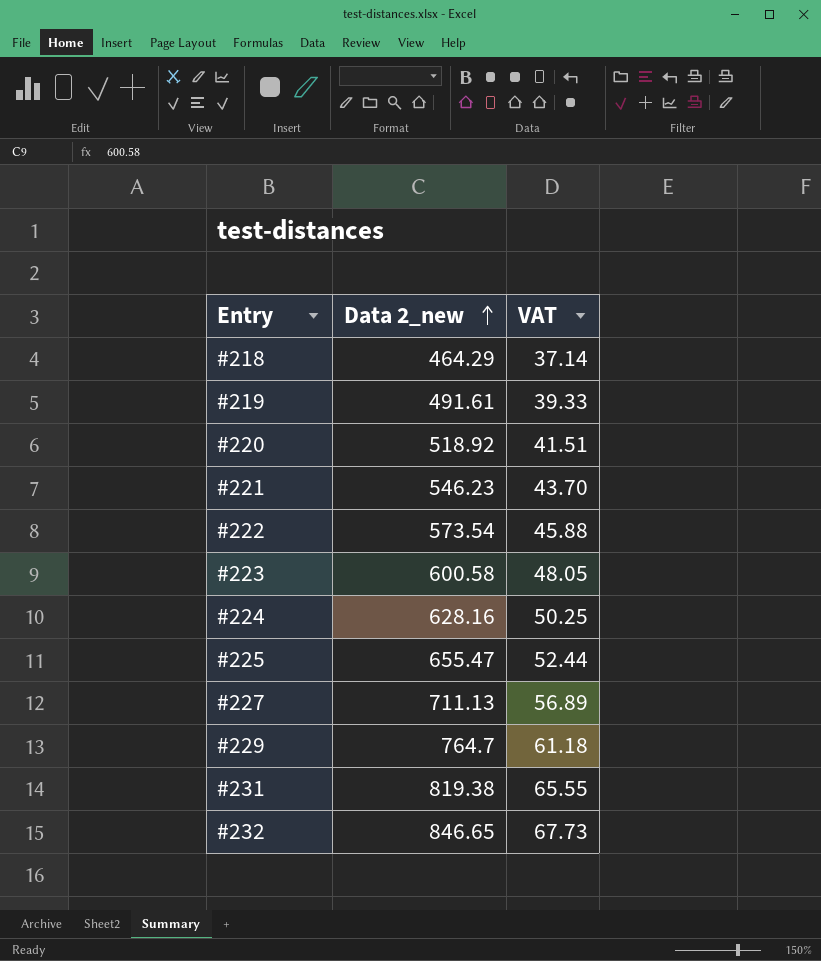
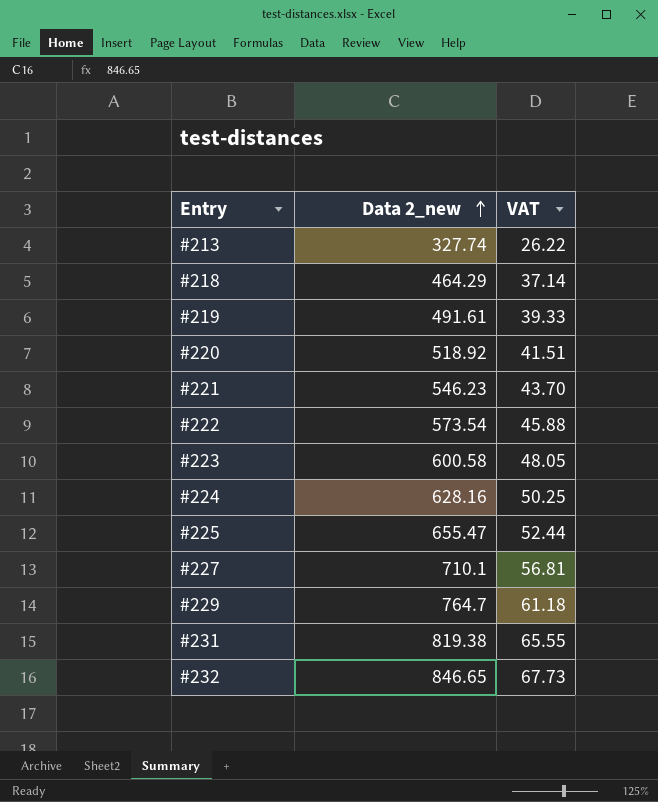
row #213: none -> 327.74 | 26.22
#227 | Data 2_new: 711.13 -> 710.1
#227 | VAT: 56.89 -> 56.81

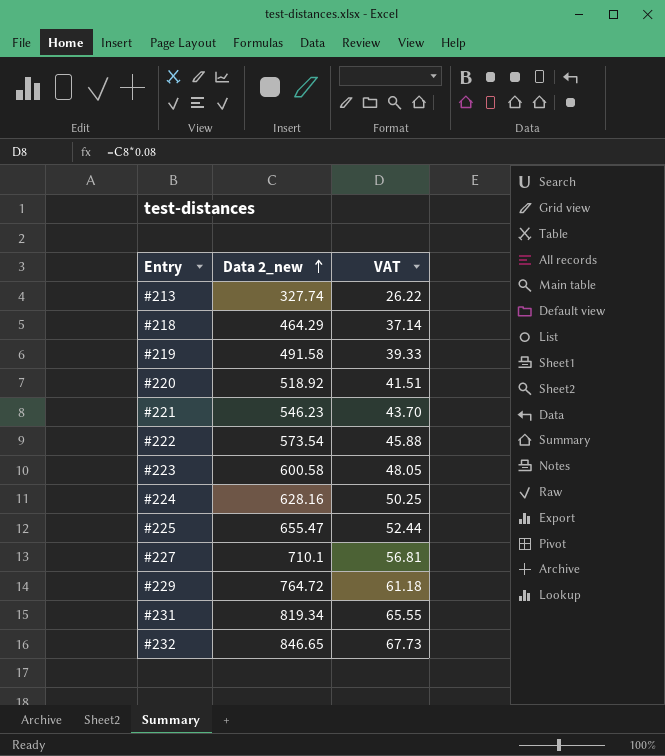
#219 | Data 2_new: 491.61 -> 491.58
#229 | Data 2_new: 764.7 -> 764.72
#231 | Data 2_new: 819.38 -> 819.34

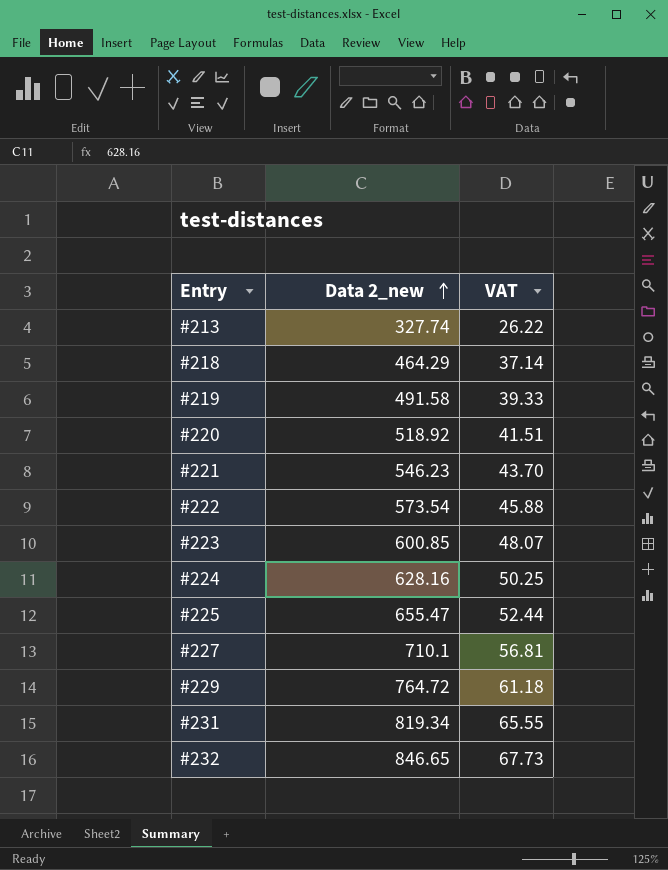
#223 | Data 2_new: 600.58 -> 600.85
#223 | VAT: 48.05 -> 48.07

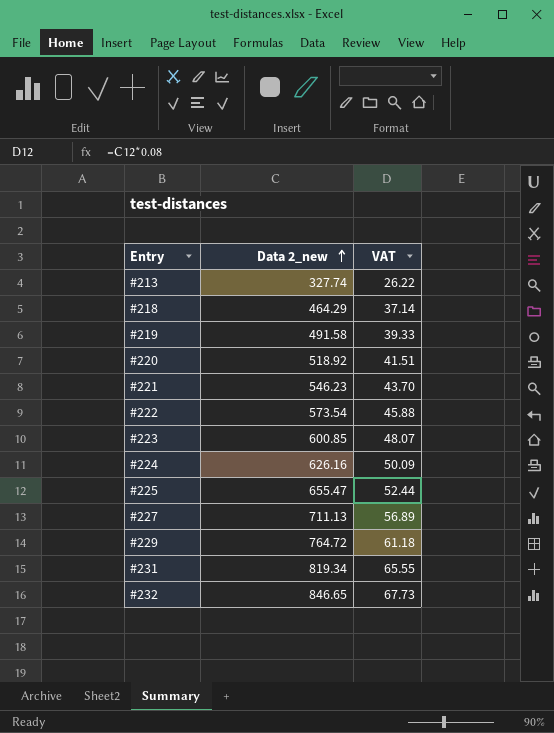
#224 | Data 2_new: 628.16 -> 626.16
#224 | VAT: 50.25 -> 50.09
#227 | Data 2_new: 710.1 -> 711.13
#227 | VAT: 56.81 -> 56.89

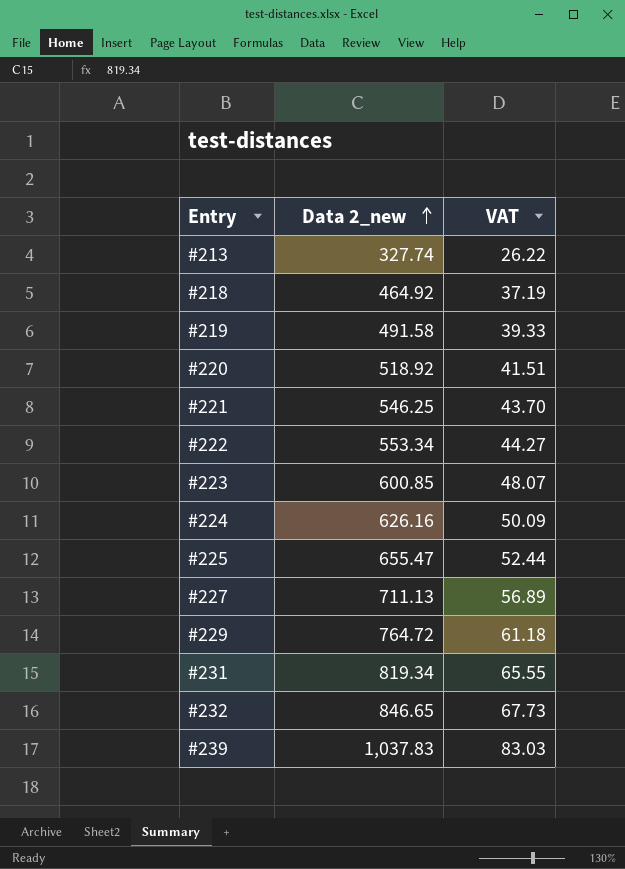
#218 | Data 2_new: 464.29 -> 464.92
#218 | VAT: 37.14 -> 37.19
#221 | Data 2_new: 546.23 -> 546.25
#222 | Data 2_new: 573.54 -> 553.34
#222 | VAT: 45.88 -> 44.27
row #239: none -> 1,037.83 | 83.03

